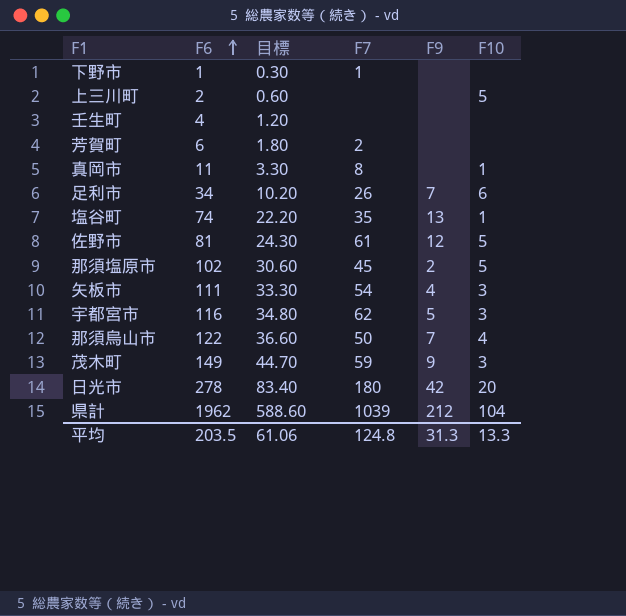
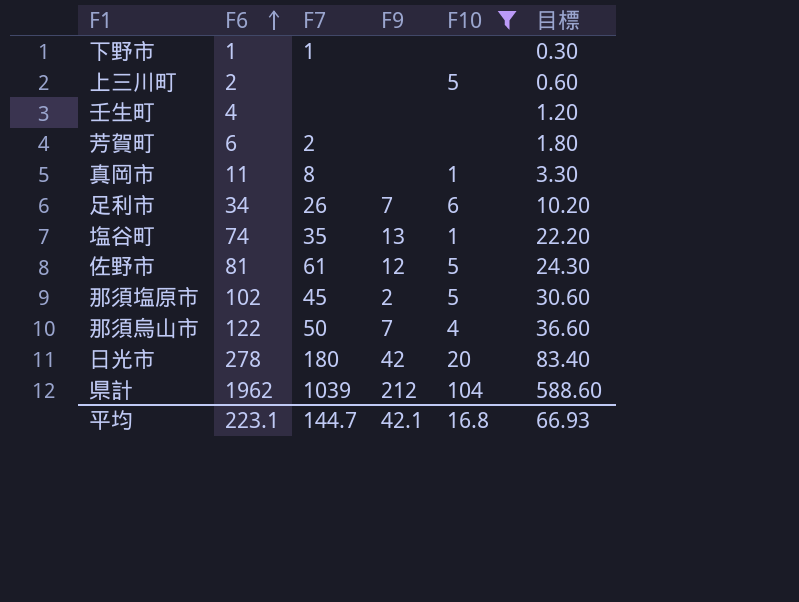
filter: none -> F10 != 3
column 目標 | position: 3 -> 6
平均 | F6: 203.5 -> 223.1
平均 | F7: 124.8 -> 144.7
平均 | F9: 31.3 -> 42.1
平均 | F10: 13.3 -> 16.8
平均 | 目標: 61.06 -> 66.93

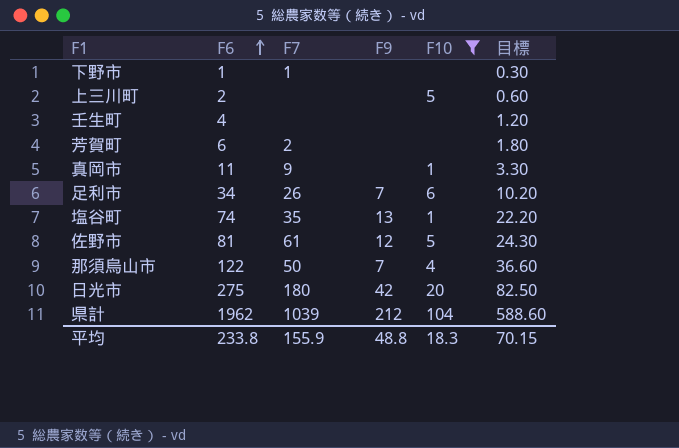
row 那須塩原市: 102 | 45 | 2 | 5 | 30.60 -> none
真岡市 | F7: 8 -> 9
日光市 | F6: 278 -> 275
日光市 | 目標: 83.40 -> 82.50
平均 | F6: 223.1 -> 233.8
平均 | F7: 144.7 -> 155.9
平均 | F9: 42.1 -> 48.8
平均 | F10: 16.8 -> 18.3
平均 | 目標: 66.93 -> 70.15

